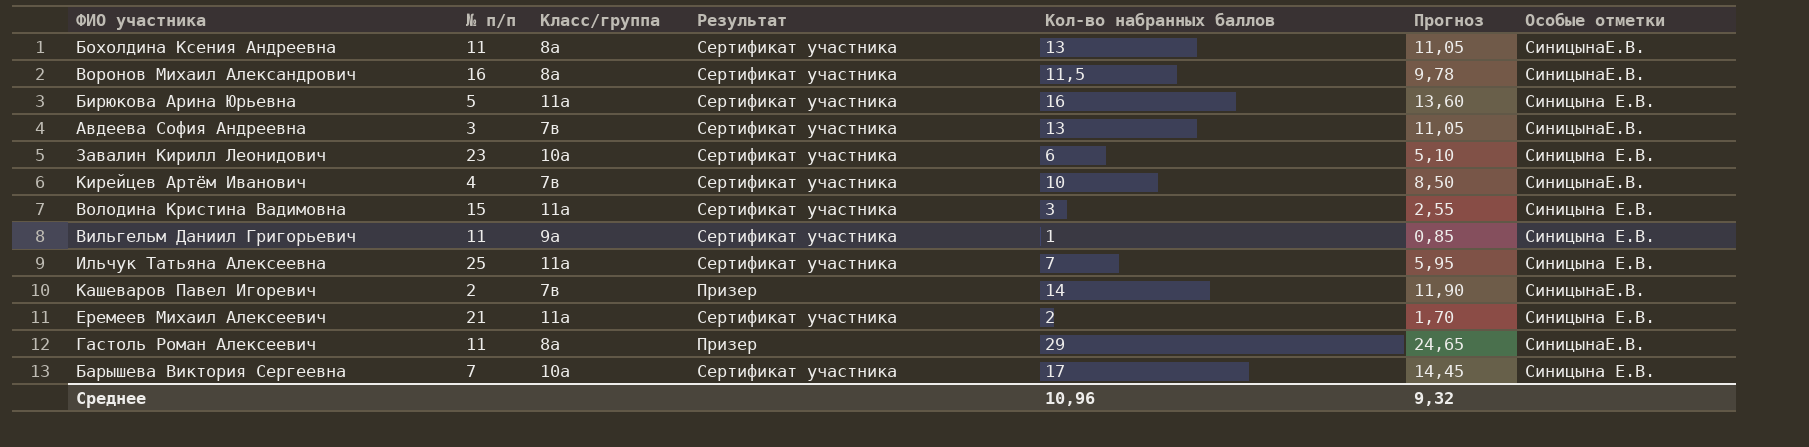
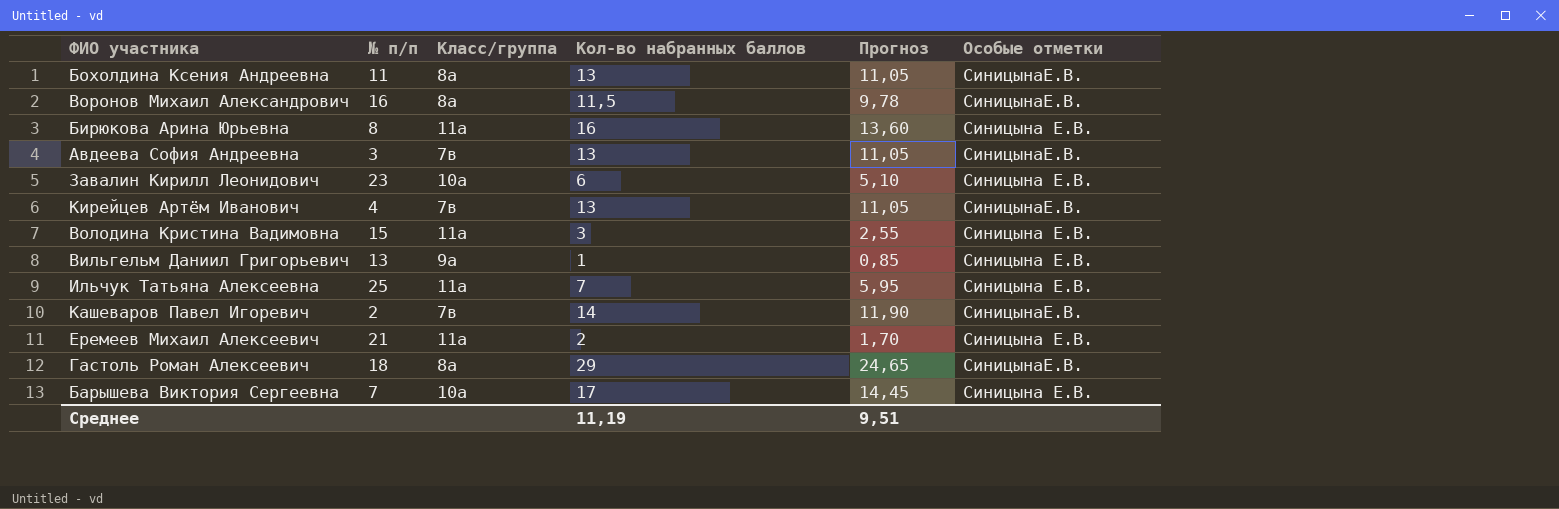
column Результат | position: 4 -> none
Бирюкова Арина Юрьевна | № п/п: 5 -> 8
Кирейцев Артём Иванович | Кол-во набранных баллов: 10 -> 13
Кирейцев Артём Иванович | Прогноз: 8,50 -> 11,05
Вильгельм Даниил Григорьевич | № п/п: 11 -> 13
Гастоль Роман Алексеевич | № п/п: 11 -> 18
Среднее | Кол-во набранных баллов: 10,96 -> 11,19
Среднее | Прогноз: 9,32 -> 9,51

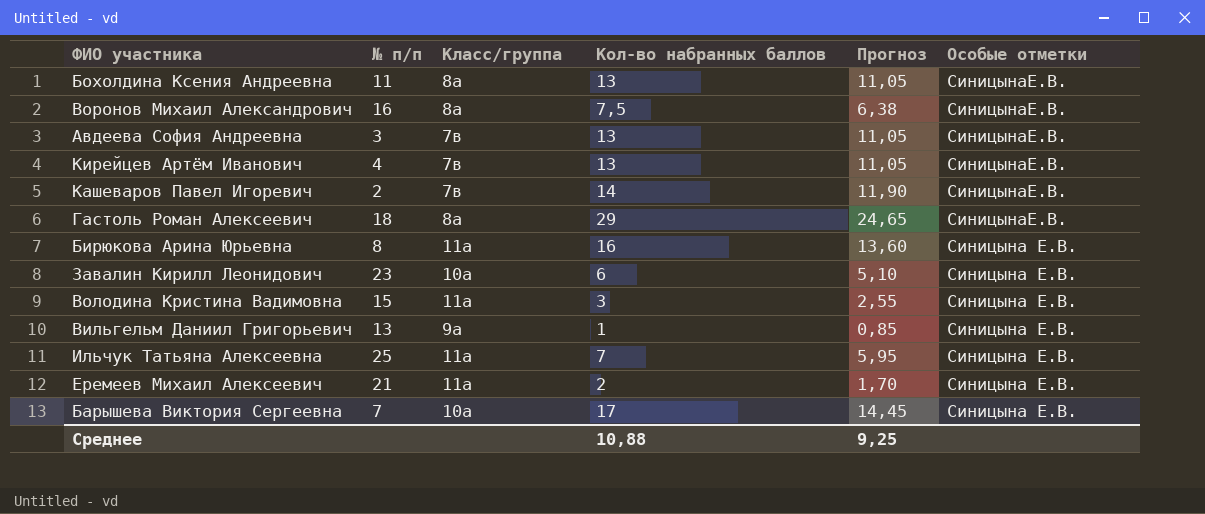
row order: none -> Особые отметки descending
Воронов Михаил Александрович | Кол-во набранных баллов: 11,5 -> 7,5
Воронов Михаил Александрович | Прогноз: 9,78 -> 6,38
Среднее | Кол-во набранных баллов: 11,19 -> 10,88
Среднее | Прогноз: 9,51 -> 9,25

